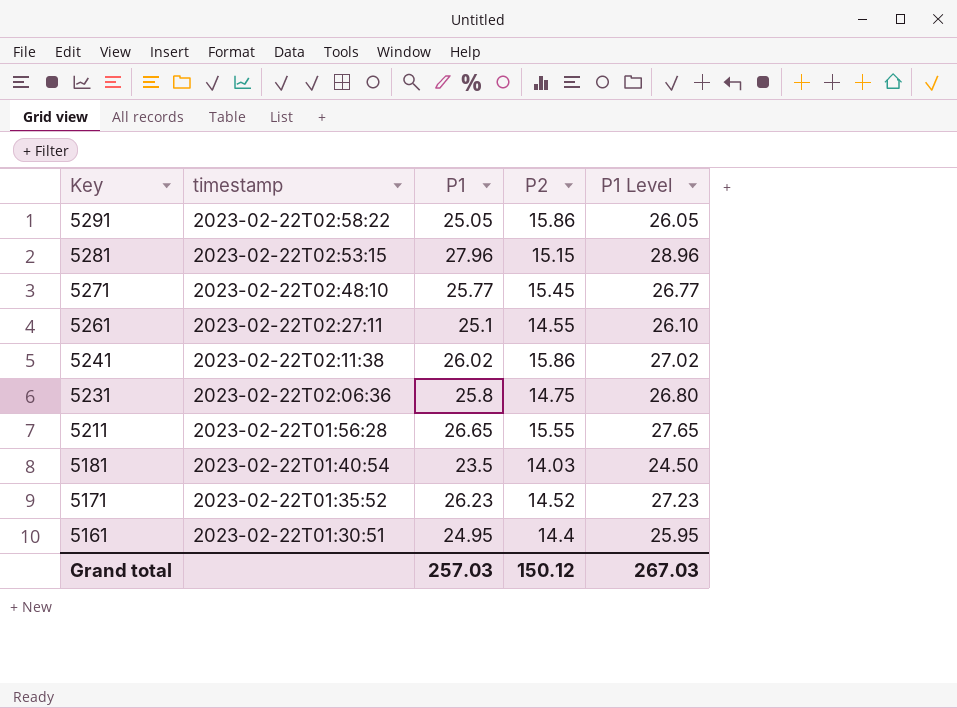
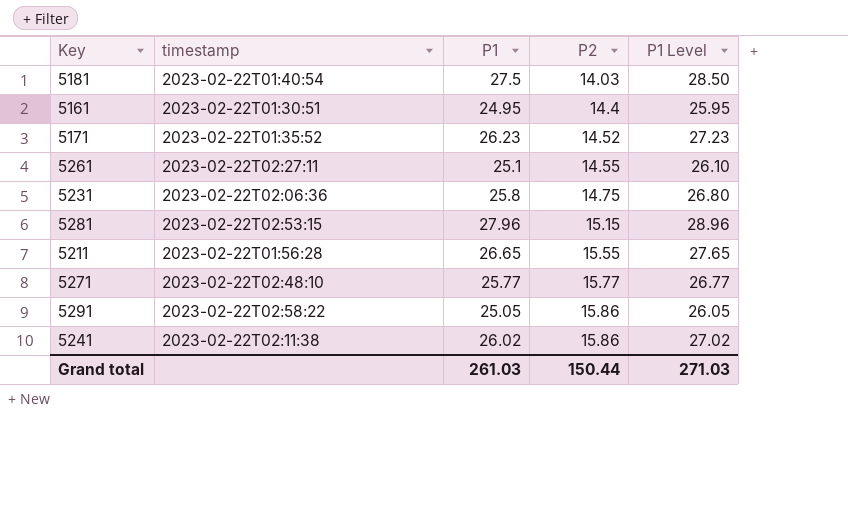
row order: Key descending -> P2 ascending
5181 | P1: 23.5 -> 27.5
5181 | P1 Level: 24.50 -> 28.50
5271 | P2: 15.45 -> 15.77
Grand total | P1: 257.03 -> 261.03
Grand total | P2: 150.12 -> 150.44
Grand total | P1 Level: 267.03 -> 271.03

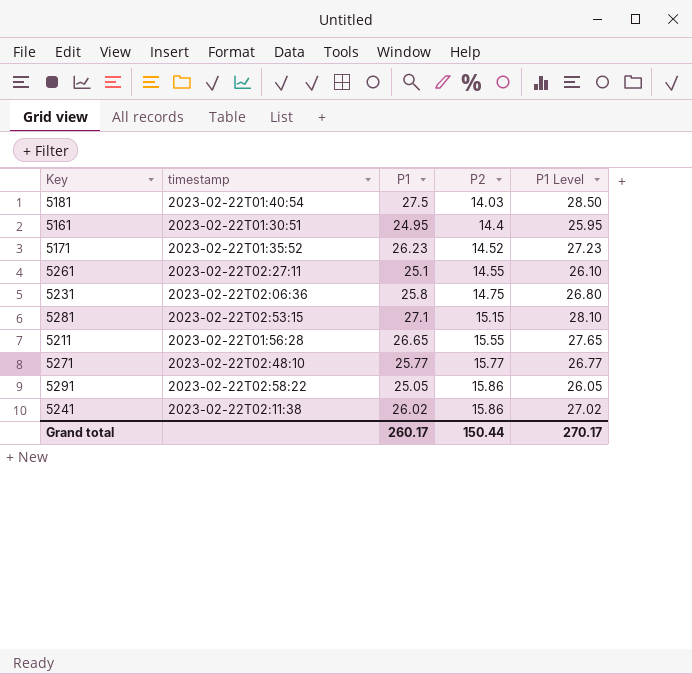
5281 | P1: 27.96 -> 27.1
5281 | P1 Level: 28.96 -> 28.10
Grand total | P1: 261.03 -> 260.17
Grand total | P1 Level: 271.03 -> 270.17

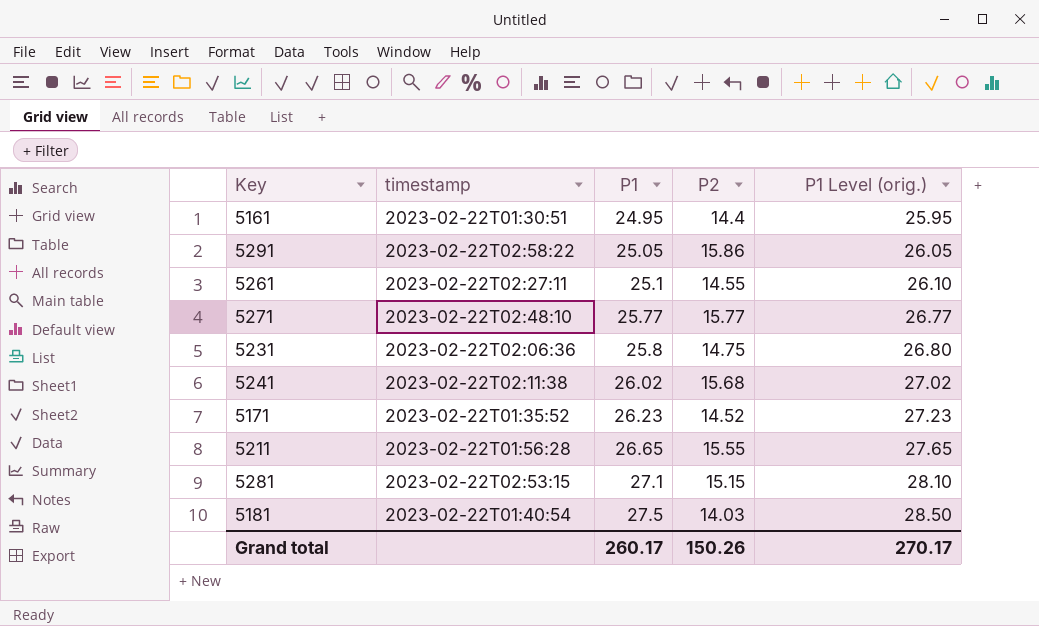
row order: P2 ascending -> P1 ascending
column name: P1 Level -> P1 Level (orig.)
5241 | P2: 15.86 -> 15.68
Grand total | P2: 150.44 -> 150.26

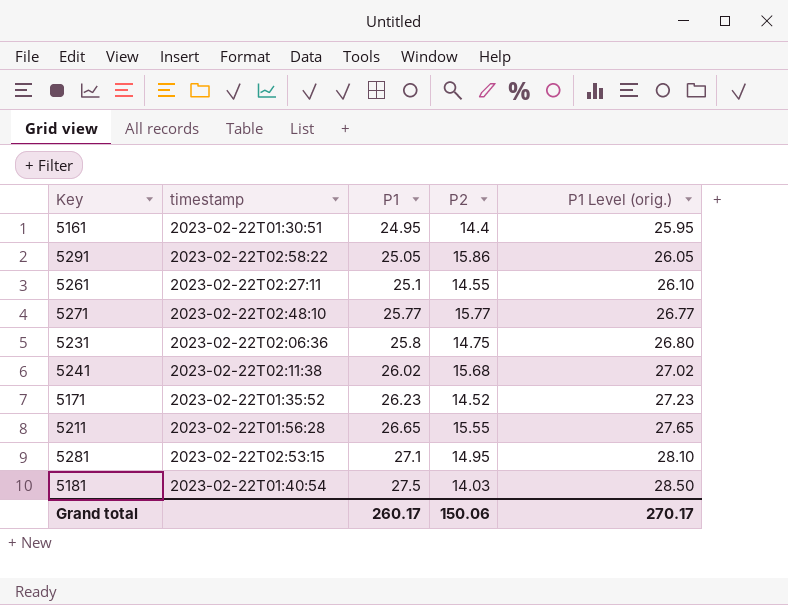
5281 | P2: 15.15 -> 14.95
Grand total | P2: 150.26 -> 150.06

